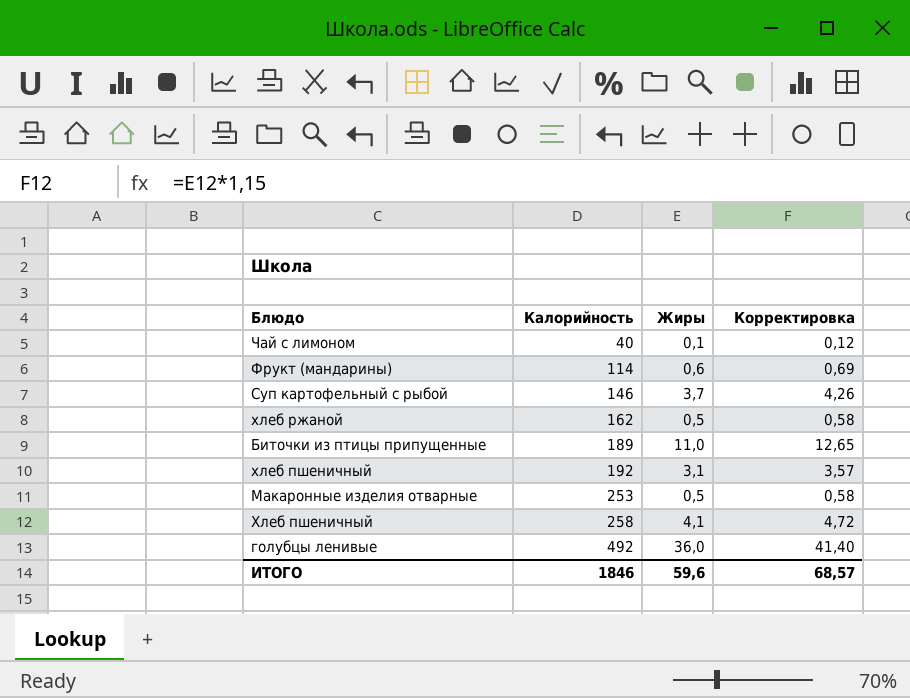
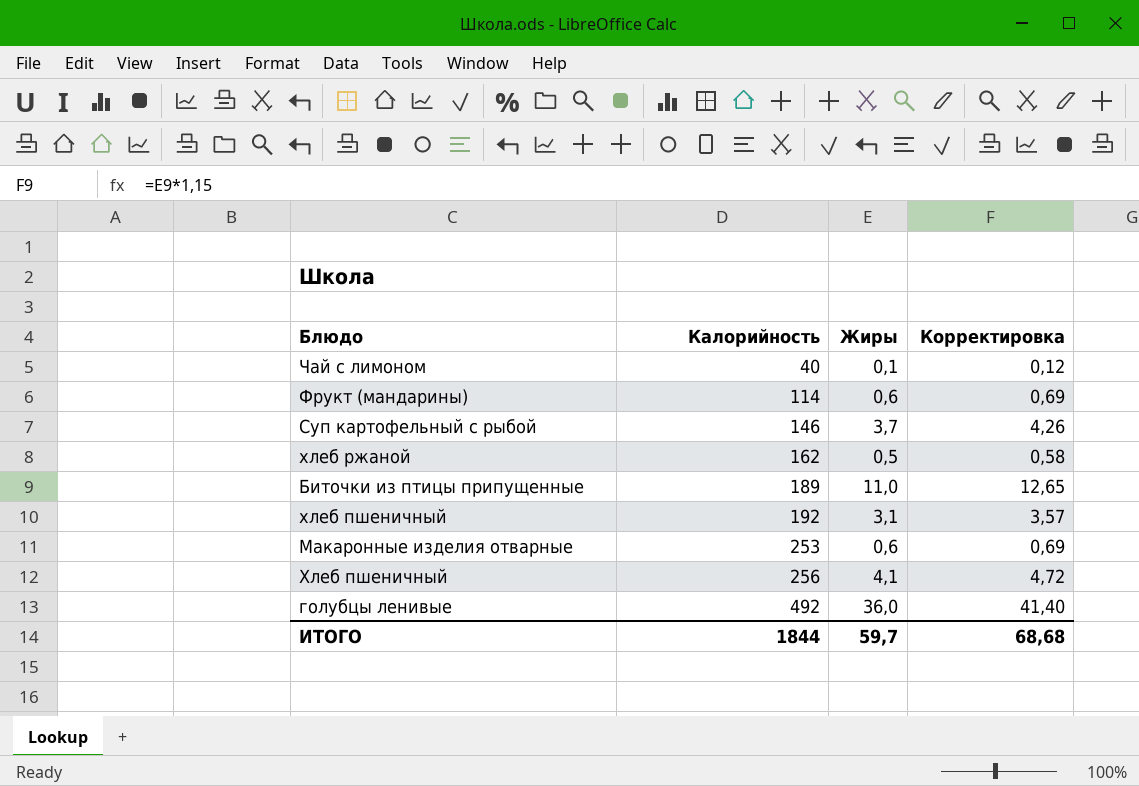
Макаронные изделия отварные | Жиры: 0,5 -> 0,6
Макаронные изделия отварные | Корректировка: 0,58 -> 0,69
Хлеб пшеничный | Калорийность: 258 -> 256
ИТОГО | Калорийность: 1846 -> 1844
ИТОГО | Жиры: 59,6 -> 59,7
ИТОГО | Корректировка: 68,57 -> 68,68

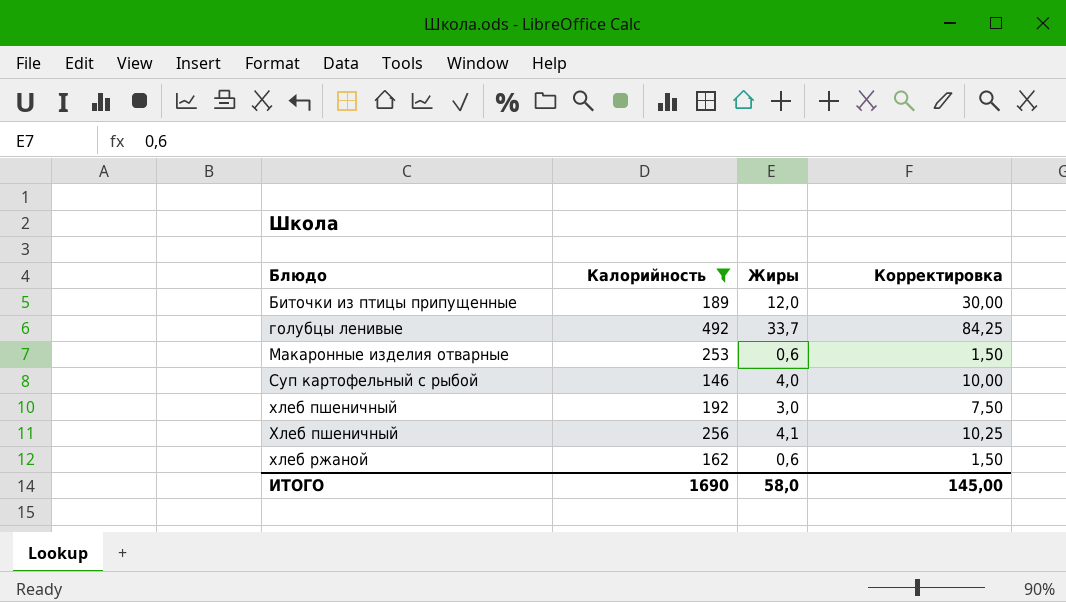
filter: none -> Калорийность >= 146
row order: Калорийность ascending -> Блюдо ascending
column Корректировка | formula: [Жиры] * 1,15 -> [Жиры] * 2,5
Биточки из птицы припущенные | Жиры: 11,0 -> 12,0
голубцы ленивые | Жиры: 36,0 -> 33,7
Суп картофельный с рыбой | Жиры: 3,7 -> 4,0
хлеб пшеничный | Жиры: 3,1 -> 3,0
хлеб ржаной | Жиры: 0,5 -> 0,6
ИТОГО | Калорийность: 1844 -> 1690
ИТОГО | Жиры: 59,7 -> 58,0
ИТОГО | Корректировка: 68,68 -> 145,00

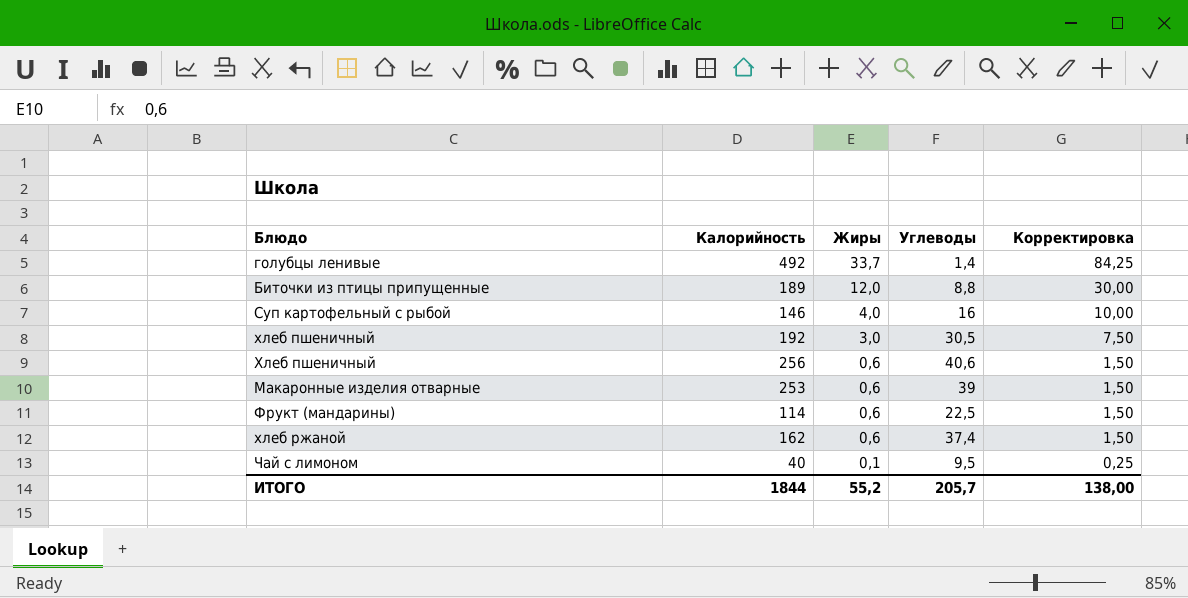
filter: Калорийность >= 146 -> none
row order: Блюдо ascending -> Жиры descending
column Углеводы | position: none -> 4
Хлеб пшеничный | Жиры: 4,1 -> 0,6
Хлеб пшеничный | Корректировка: 10,25 -> 1,50
ИТОГО | Калорийность: 1690 -> 1844
ИТОГО | Жиры: 58,0 -> 55,2
ИТОГО | Корректировка: 145,00 -> 138,00

